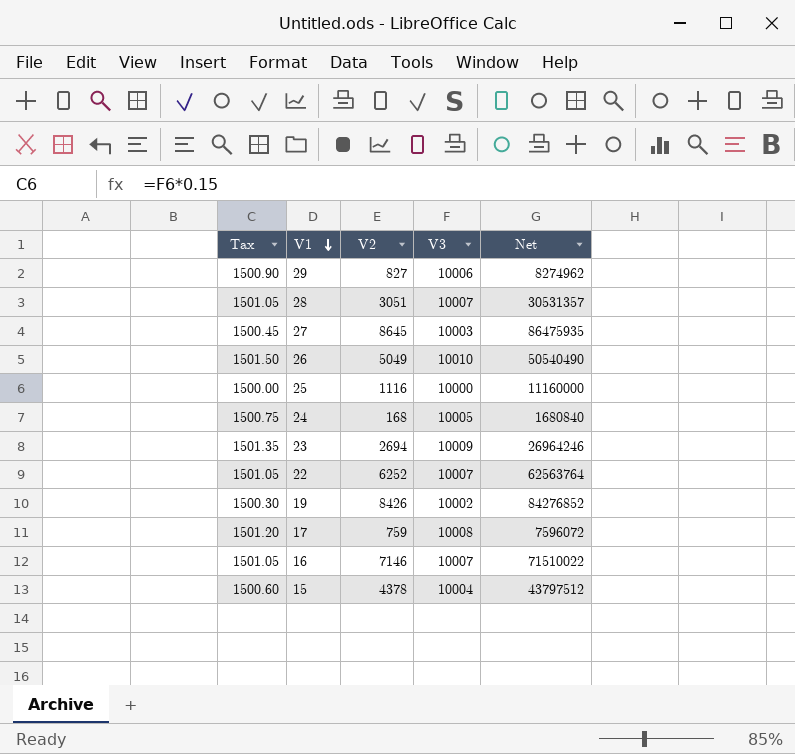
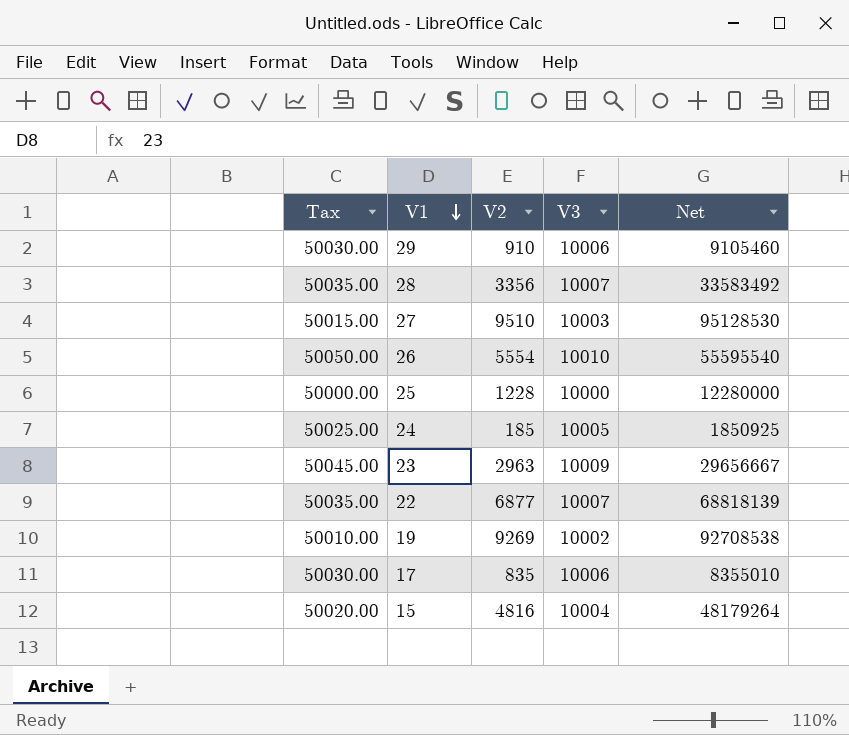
column Tax | formula: [V3] * 0.15 -> [V3] * 5
row 16: 1501.05 | 7146 | 10007 | 71510022 -> none
29 | V2: 827 -> 910
29 | Net: 8274962 -> 9105460
28 | V2: 3051 -> 3356
28 | Net: 30531357 -> 33583492
27 | V2: 8645 -> 9510
27 | Net: 86475935 -> 95128530
26 | V2: 5049 -> 5554
26 | Net: 50540490 -> 55595540
25 | V2: 1116 -> 1228
25 | Net: 11160000 -> 12280000
24 | V2: 168 -> 185
24 | Net: 1680840 -> 1850925
23 | V2: 2694 -> 2963
23 | Net: 26964246 -> 29656667
22 | V2: 6252 -> 6877
22 | Net: 62563764 -> 68818139
19 | V2: 8426 -> 9269
19 | Net: 84276852 -> 92708538
17 | V2: 759 -> 835
17 | V3: 10008 -> 10006
17 | Net: 7596072 -> 8355010
15 | V2: 4378 -> 4816
15 | Net: 43797512 -> 48179264

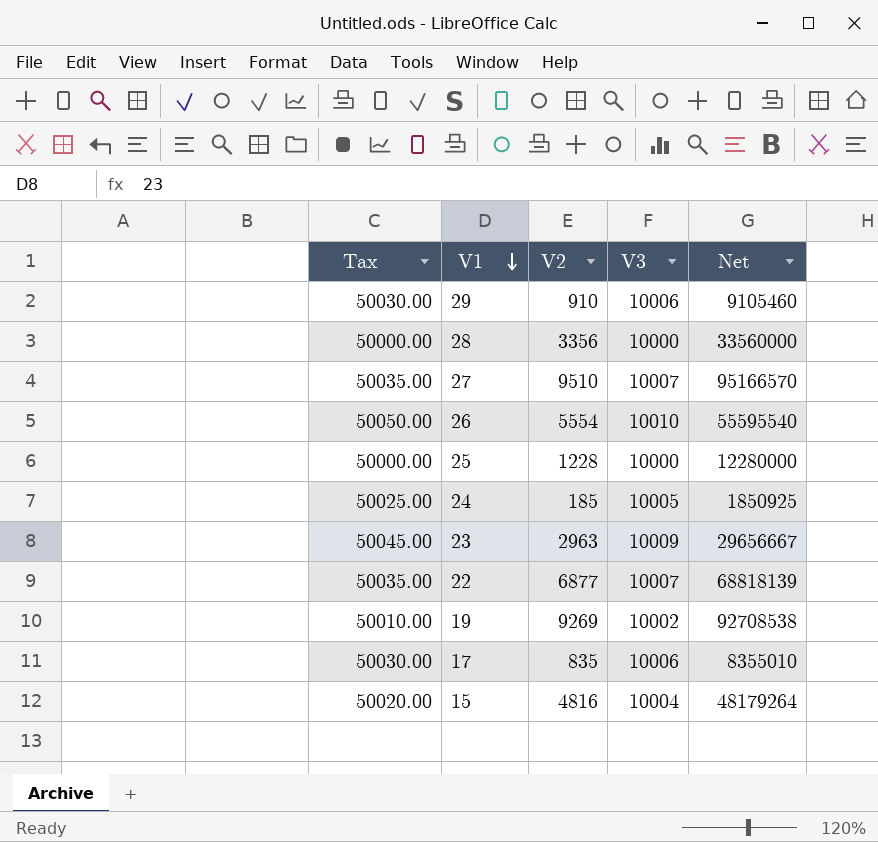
28 | Tax: 50035.00 -> 50000.00
28 | V3: 10007 -> 10000
28 | Net: 33583492 -> 33560000
27 | Tax: 50015.00 -> 50035.00
27 | V3: 10003 -> 10007
27 | Net: 95128530 -> 95166570

